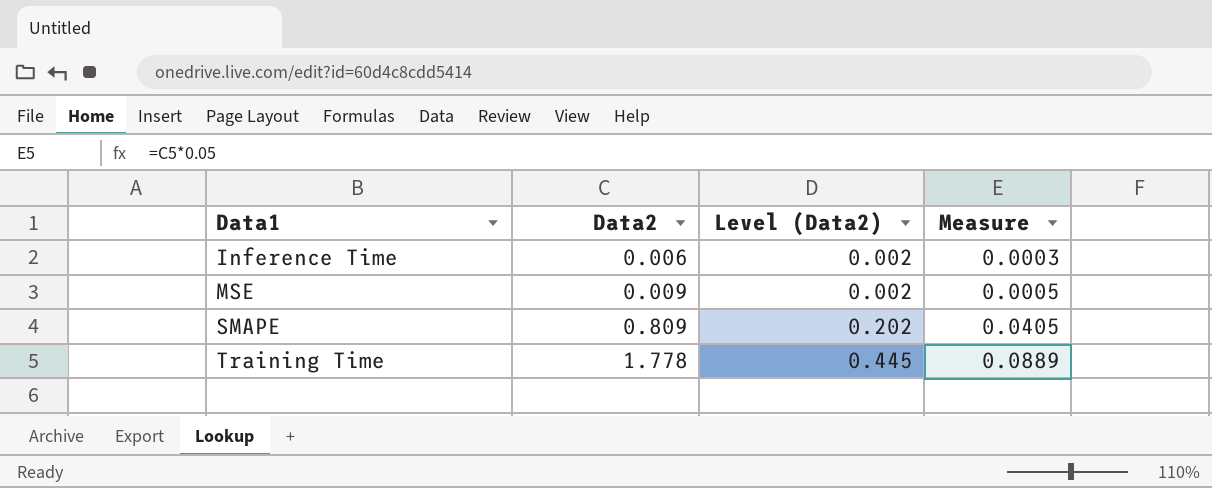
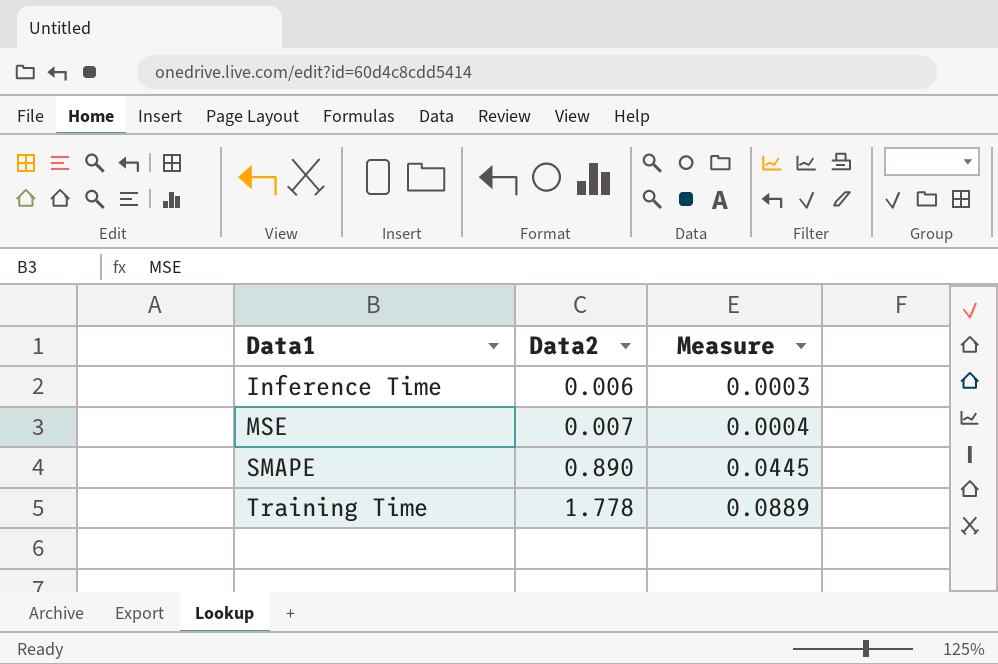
column Level (Data2) | formula: [Data2] * 0.25 -> none
MSE | Data2: 0.009 -> 0.007
MSE | Measure: 0.0005 -> 0.0004
SMAPE | Data2: 0.809 -> 0.890
SMAPE | Measure: 0.0405 -> 0.0445

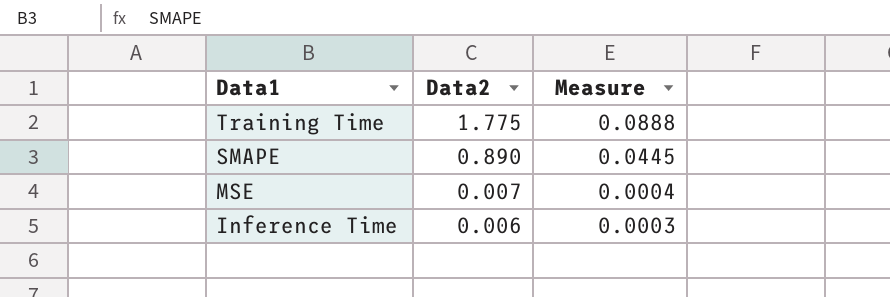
row order: Data1 ascending -> Data1 descending
Training Time | Data2: 1.778 -> 1.775
Training Time | Measure: 0.0889 -> 0.0888

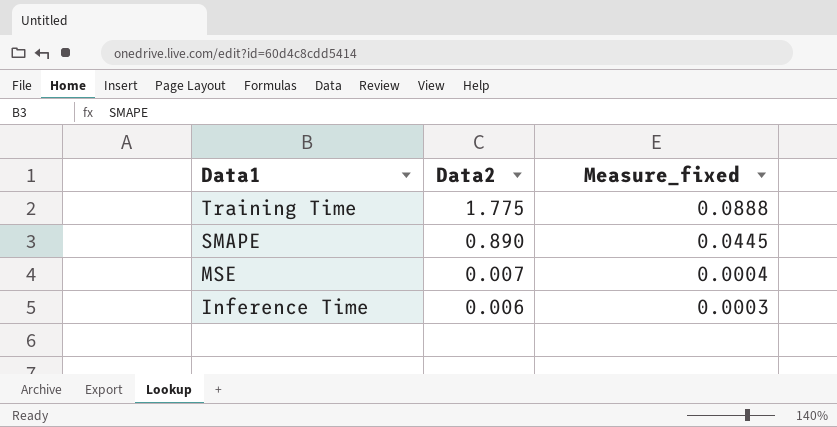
column name: Measure -> Measure_fixed

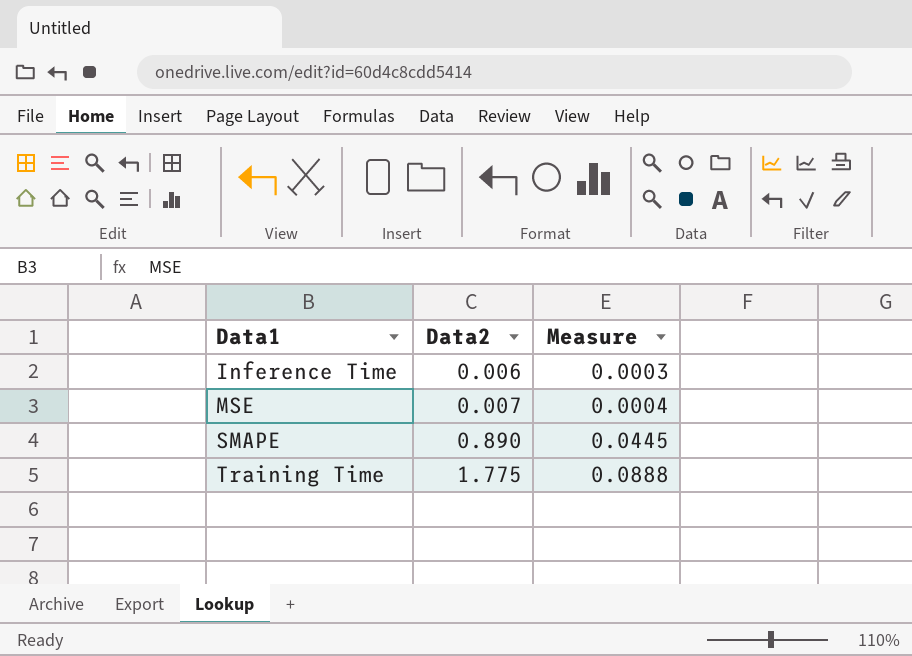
row order: Data1 descending -> Data1 ascending
column name: Measure_fixed -> Measure

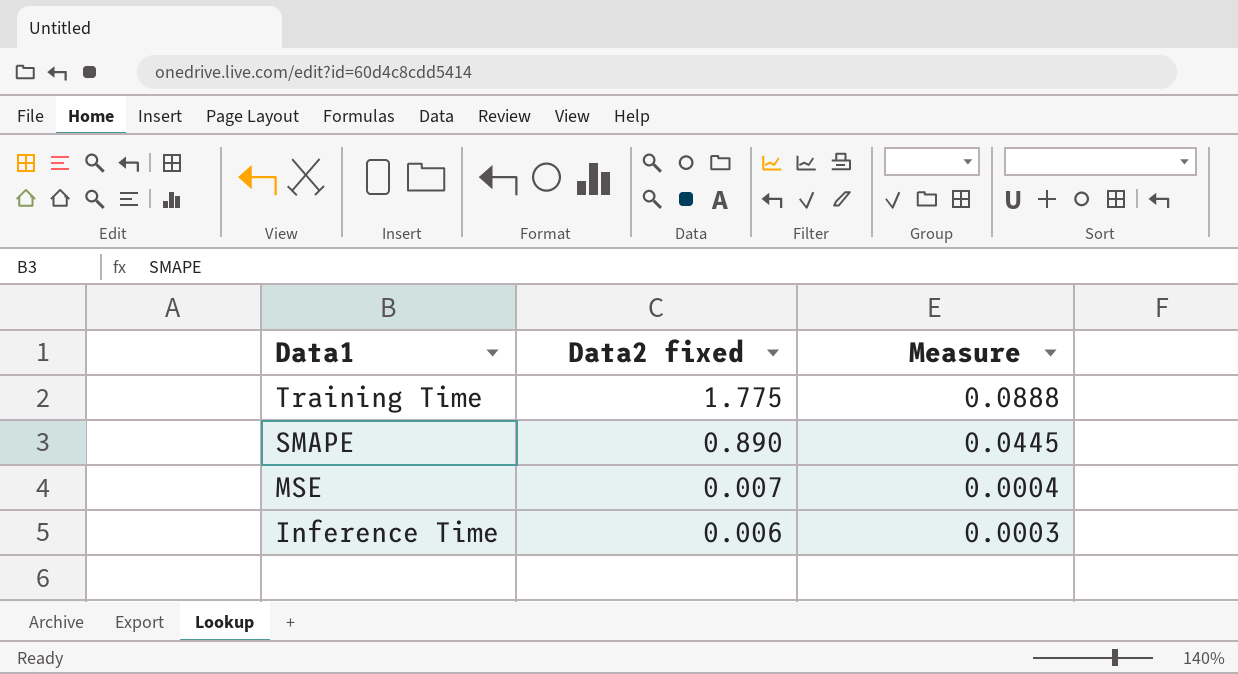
row order: Data1 ascending -> Data1 descending
column name: Data2 -> Data2 fixed

